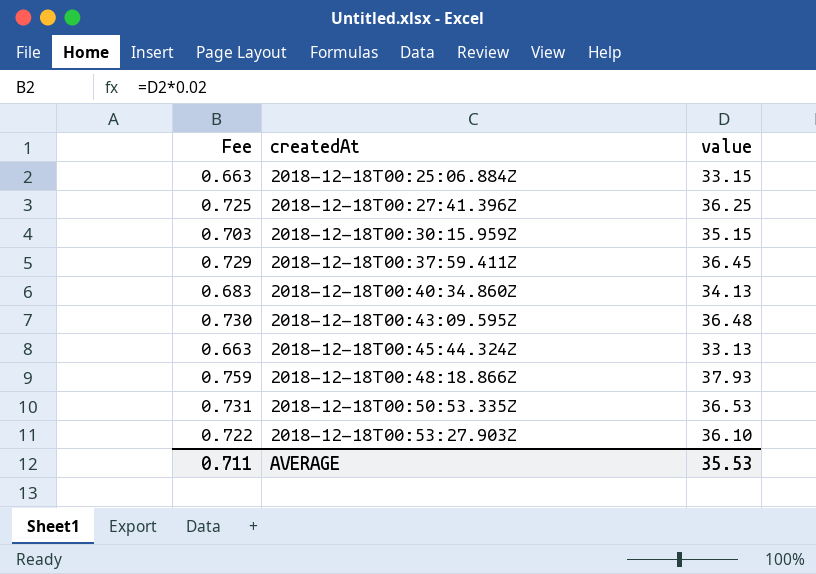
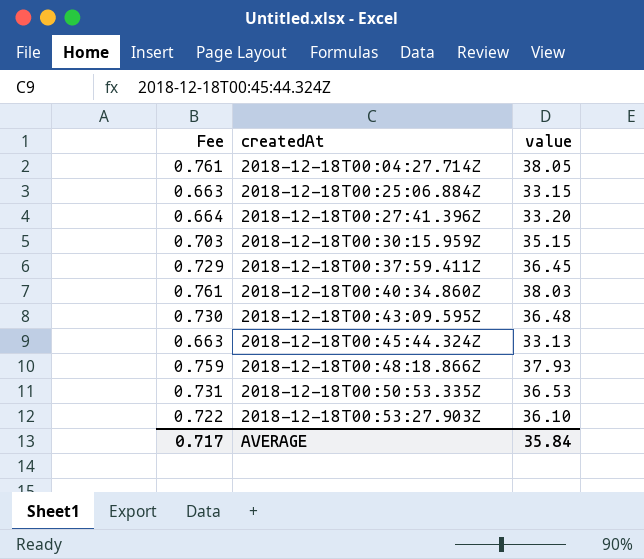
row 2018-12-18T00:04:27.714Z: none -> 0.761 | 38.05
2018-12-18T00:27:41.396Z | Fee: 0.725 -> 0.664
2018-12-18T00:27:41.396Z | value: 36.25 -> 33.20
2018-12-18T00:40:34.860Z | Fee: 0.683 -> 0.761
2018-12-18T00:40:34.860Z | value: 34.13 -> 38.03
AVERAGE | Fee: 0.711 -> 0.717
AVERAGE | value: 35.53 -> 35.84

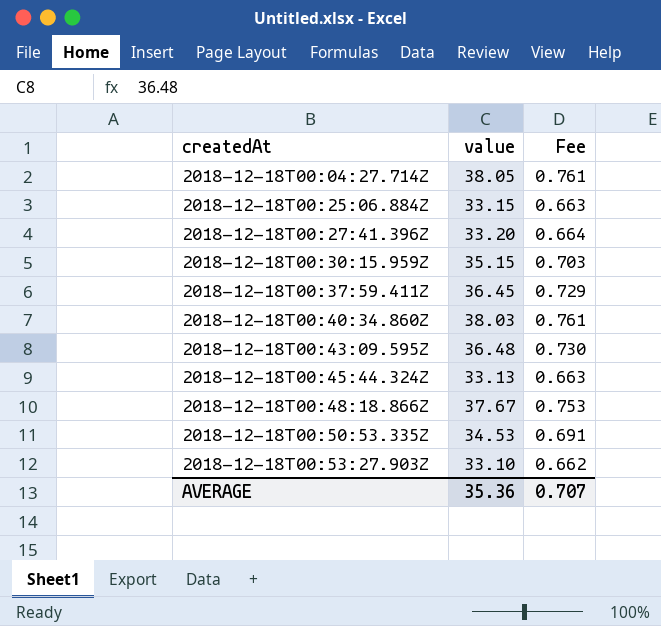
column Fee | position: 1 -> 3
2018-12-18T00:48:18.866Z | value: 37.93 -> 37.67
2018-12-18T00:48:18.866Z | Fee: 0.759 -> 0.753
2018-12-18T00:50:53.335Z | value: 36.53 -> 34.53
2018-12-18T00:50:53.335Z | Fee: 0.731 -> 0.691
2018-12-18T00:53:27.903Z | value: 36.10 -> 33.10
2018-12-18T00:53:27.903Z | Fee: 0.722 -> 0.662
AVERAGE | value: 35.84 -> 35.36
AVERAGE | Fee: 0.717 -> 0.707

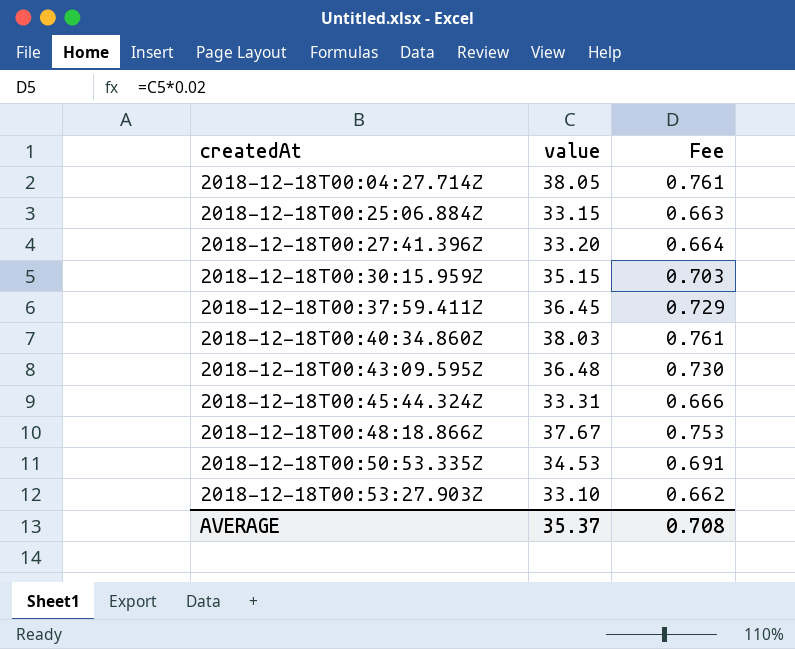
2018-12-18T00:45:44.324Z | value: 33.13 -> 33.31
2018-12-18T00:45:44.324Z | Fee: 0.663 -> 0.666
AVERAGE | value: 35.36 -> 35.37
AVERAGE | Fee: 0.707 -> 0.708

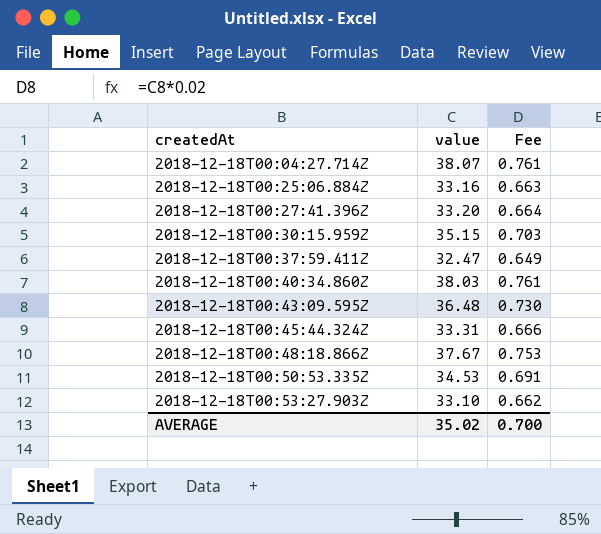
2018-12-18T00:04:27.714Z | value: 38.05 -> 38.07
2018-12-18T00:25:06.884Z | value: 33.15 -> 33.16
2018-12-18T00:37:59.411Z | value: 36.45 -> 32.47
2018-12-18T00:37:59.411Z | Fee: 0.729 -> 0.649
AVERAGE | value: 35.37 -> 35.02
AVERAGE | Fee: 0.708 -> 0.700

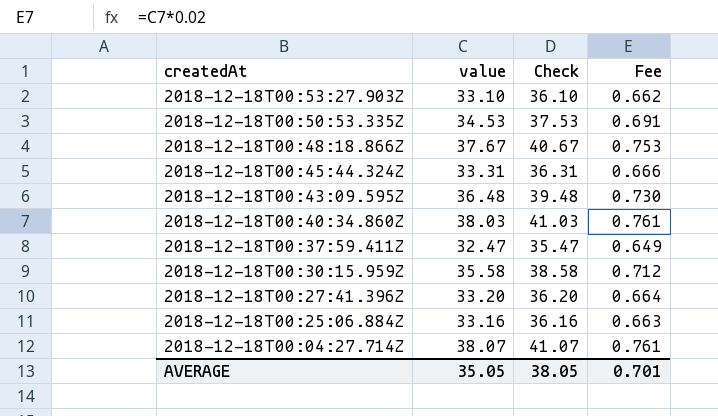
row order: createdAt ascending -> createdAt descending
column Check | formula: none -> [value] + 3
2018-12-18T00:30:15.959Z | value: 35.15 -> 35.58
2018-12-18T00:30:15.959Z | Fee: 0.703 -> 0.712
AVERAGE | value: 35.02 -> 35.05
AVERAGE | Fee: 0.700 -> 0.701

